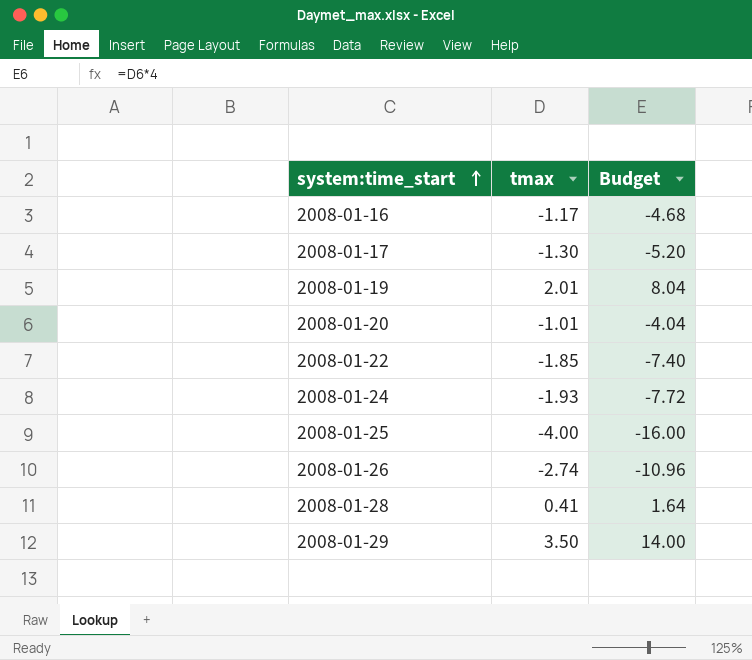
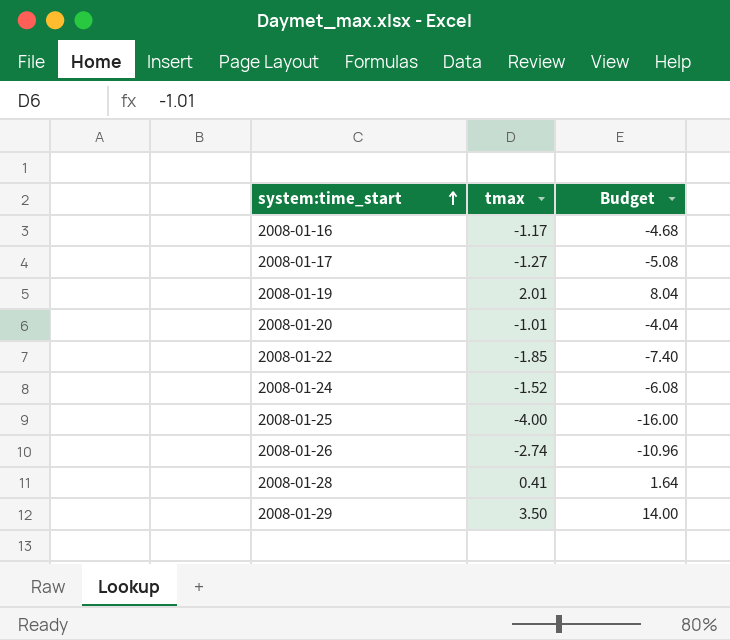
2008-01-17 | tmax: -1.30 -> -1.27
2008-01-17 | Budget: -5.20 -> -5.08
2008-01-24 | tmax: -1.93 -> -1.52
2008-01-24 | Budget: -7.72 -> -6.08

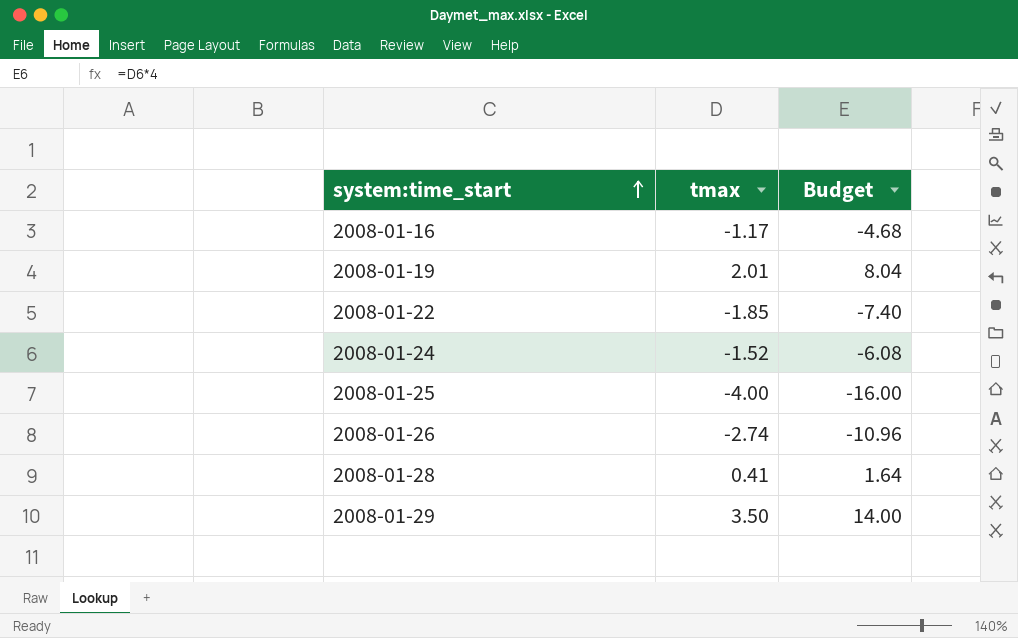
row 2008-01-17: -1.27 | -5.08 -> none
row 2008-01-20: -1.01 | -4.04 -> none

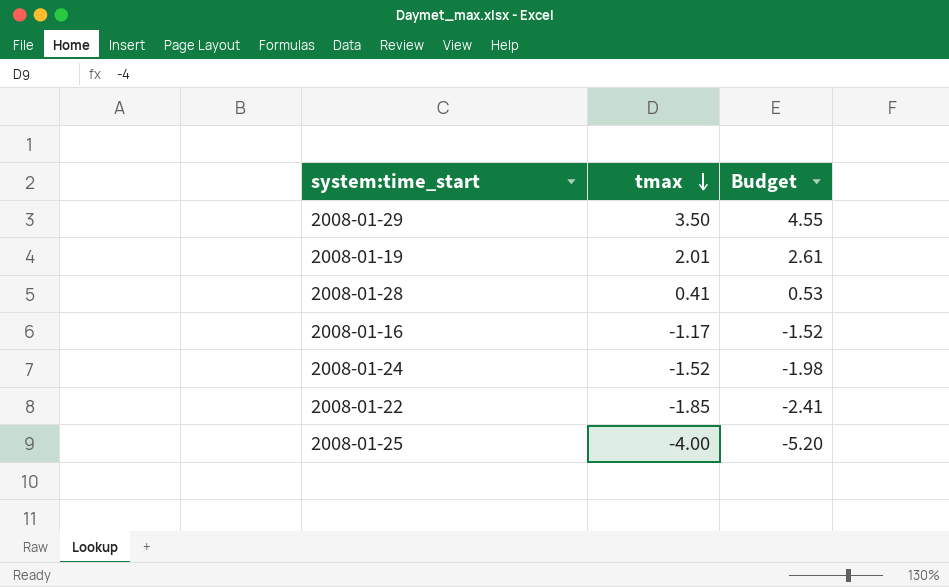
row order: system:time_start ascending -> tmax descending
column Budget | formula: [tmax] * 4 -> [tmax] * 1.3
row 2008-01-26: -2.74 | -10.96 -> none

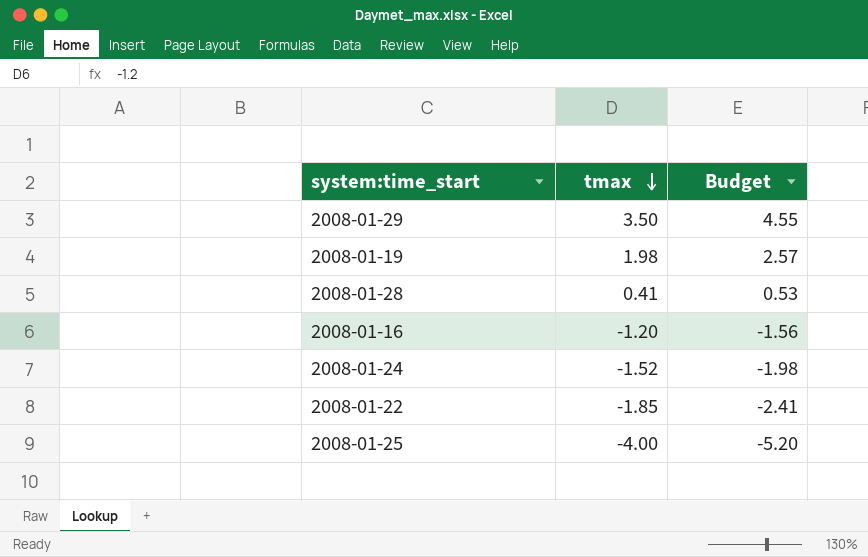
2008-01-19 | tmax: 2.01 -> 1.98
2008-01-19 | Budget: 2.61 -> 2.57
2008-01-16 | tmax: -1.17 -> -1.20
2008-01-16 | Budget: -1.52 -> -1.56

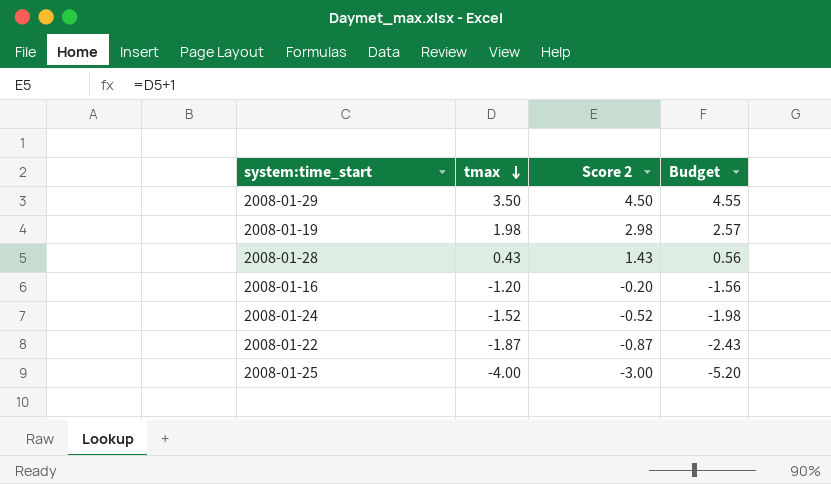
column Score 2 | formula: none -> [tmax] + 1
2008-01-28 | tmax: 0.41 -> 0.43
2008-01-28 | Budget: 0.53 -> 0.56
2008-01-22 | tmax: -1.85 -> -1.87
2008-01-22 | Budget: -2.41 -> -2.43

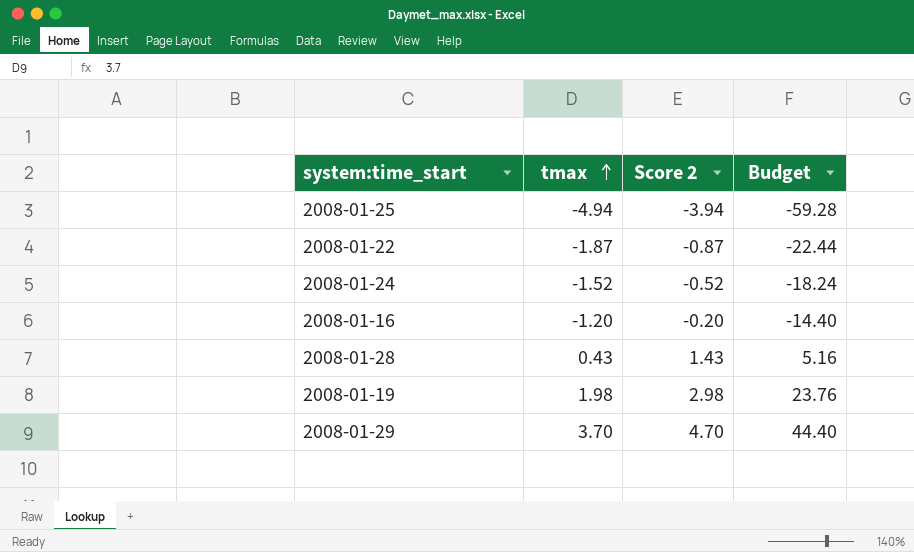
row order: tmax descending -> tmax ascending
column Budget | formula: [tmax] * 1.3 -> [tmax] * 12
2008-01-25 | tmax: -4.00 -> -4.94
2008-01-25 | Score 2: -3.00 -> -3.94
2008-01-29 | tmax: 3.50 -> 3.70
2008-01-29 | Score 2: 4.50 -> 4.70

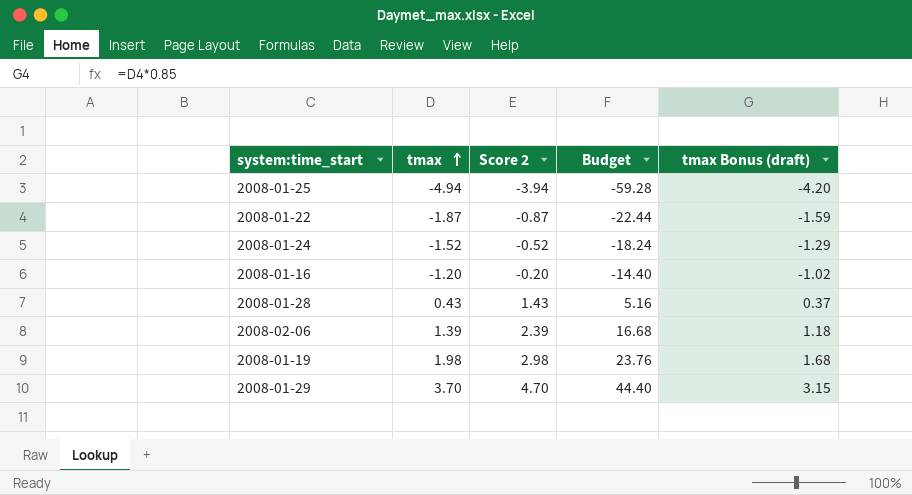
column tmax Bonus (draft) | formula: none -> [tmax] * 0.85
row 2008-02-06: none -> 1.39 | 2.39 | 16.68 | 1.18

